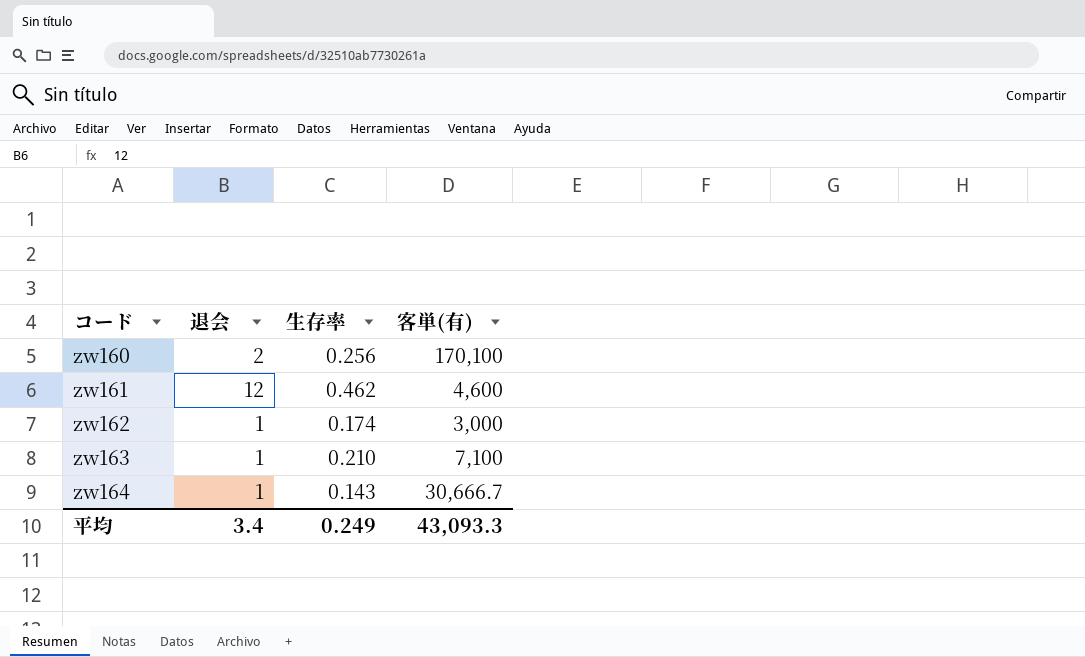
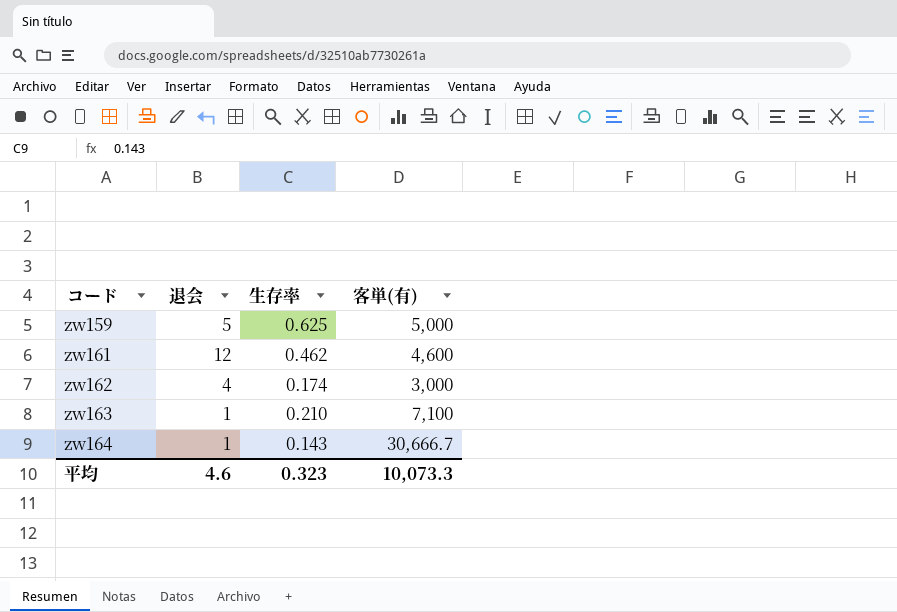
row zw160: 2 | 0.256 | 170,100 -> none
row zw159: none -> 5 | 0.625 | 5,000
zw162 | 退会: 1 -> 4
平均 | 退会: 3.4 -> 4.6
平均 | 生存率: 0.249 -> 0.323
平均 | 客単(有): 43,093.3 -> 10,073.3

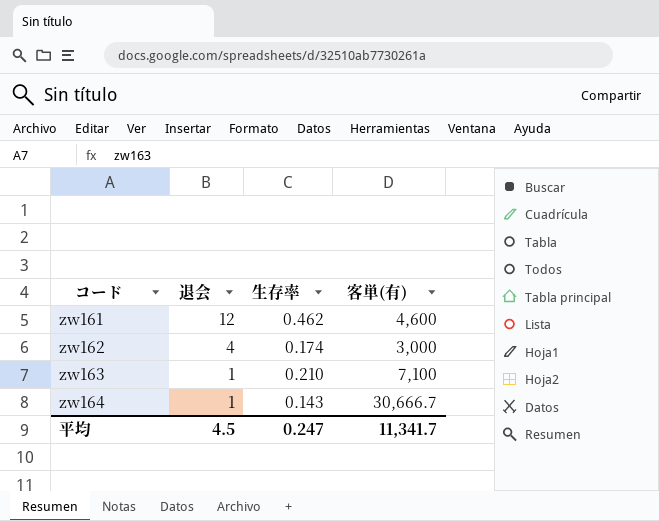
row zw159: 5 | 0.625 | 5,000 -> none
平均 | 退会: 4.6 -> 4.5
平均 | 生存率: 0.323 -> 0.247
平均 | 客単(有): 10,073.3 -> 11,341.7

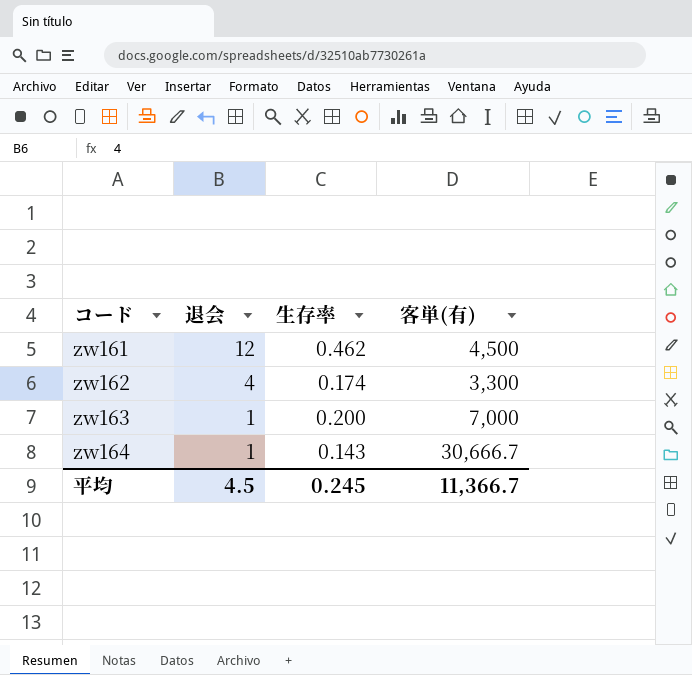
zw161 | 客単(有): 4,600 -> 4,500
zw162 | 客単(有): 3,000 -> 3,300
zw163 | 生存率: 0.210 -> 0.200
zw163 | 客単(有): 7,100 -> 7,000
平均 | 生存率: 0.247 -> 0.245
平均 | 客単(有): 11,341.7 -> 11,366.7

